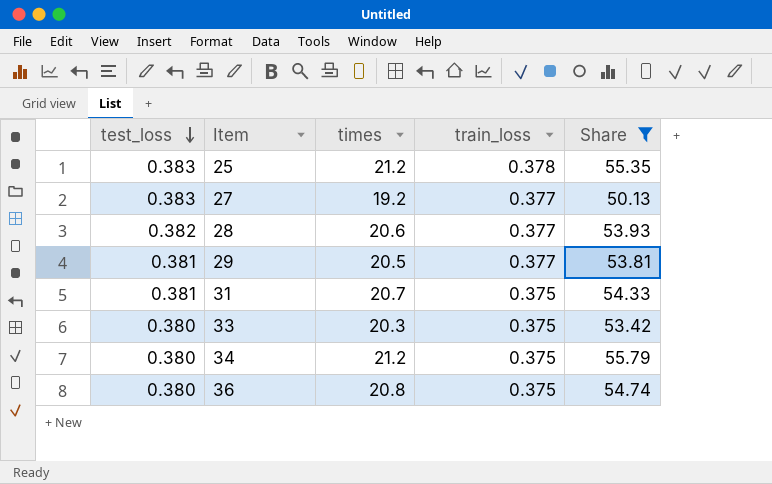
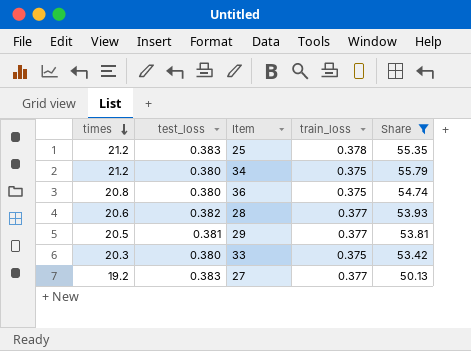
row order: test_loss descending -> times descending
column times | position: 3 -> 1
row 31: 0.381 | 20.7 | 0.375 | 54.33 -> none

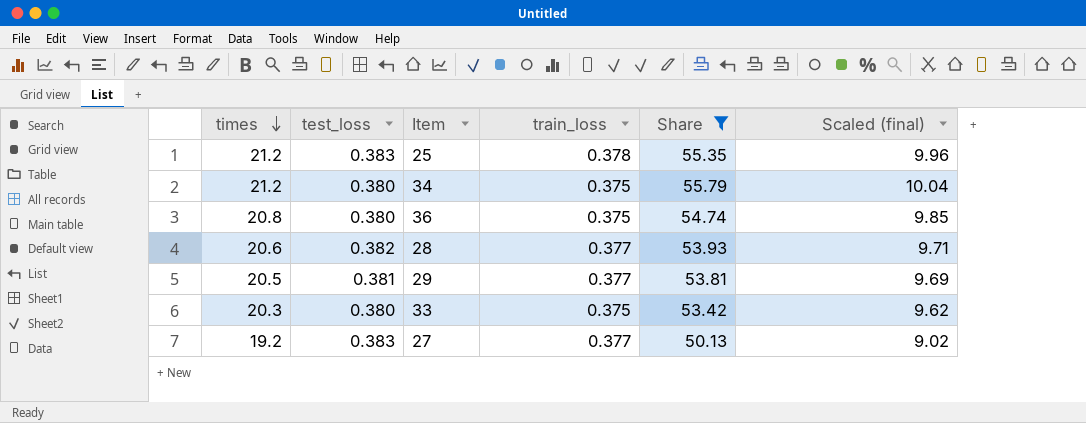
column Scaled (final) | formula: none -> [Share] * 0.18

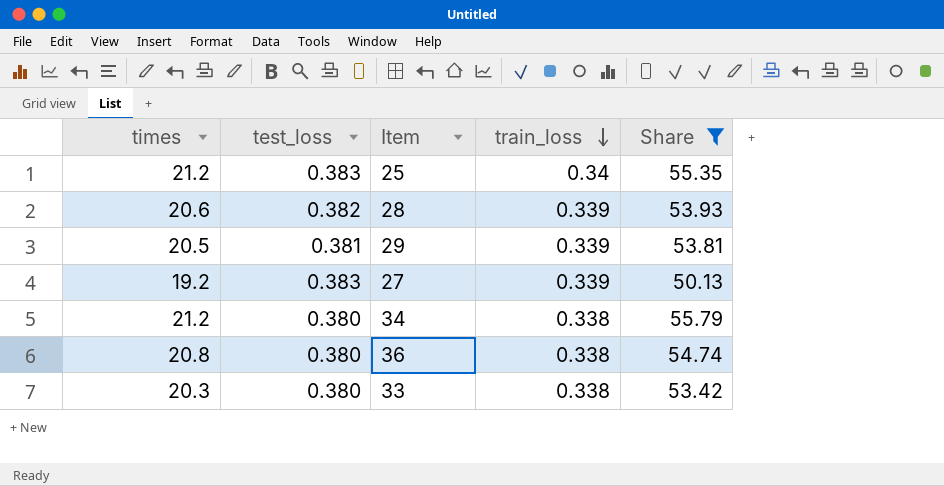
row order: times descending -> train_loss descending
column Scaled (final) | formula: [Share] * 0.18 -> none
25 | train_loss: 0.378 -> 0.34
28 | train_loss: 0.377 -> 0.339
29 | train_loss: 0.377 -> 0.339
27 | train_loss: 0.377 -> 0.339
34 | train_loss: 0.375 -> 0.338
36 | train_loss: 0.375 -> 0.338
33 | train_loss: 0.375 -> 0.338

